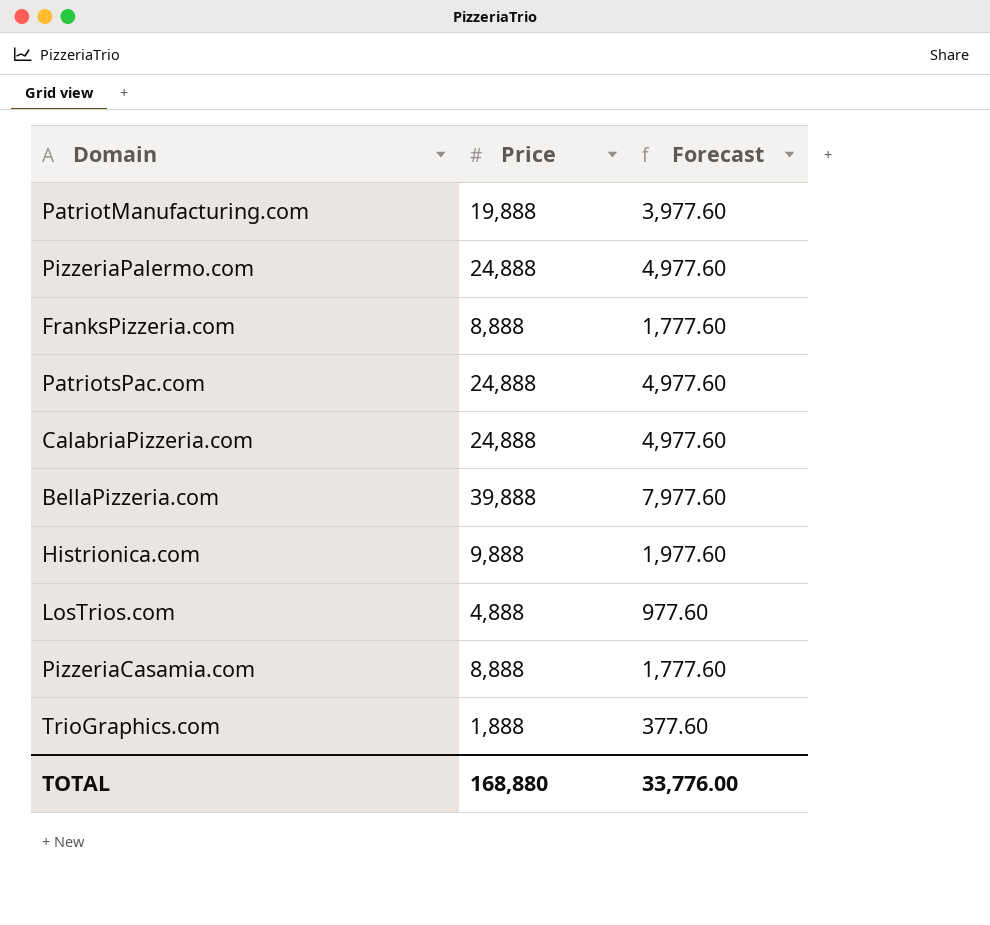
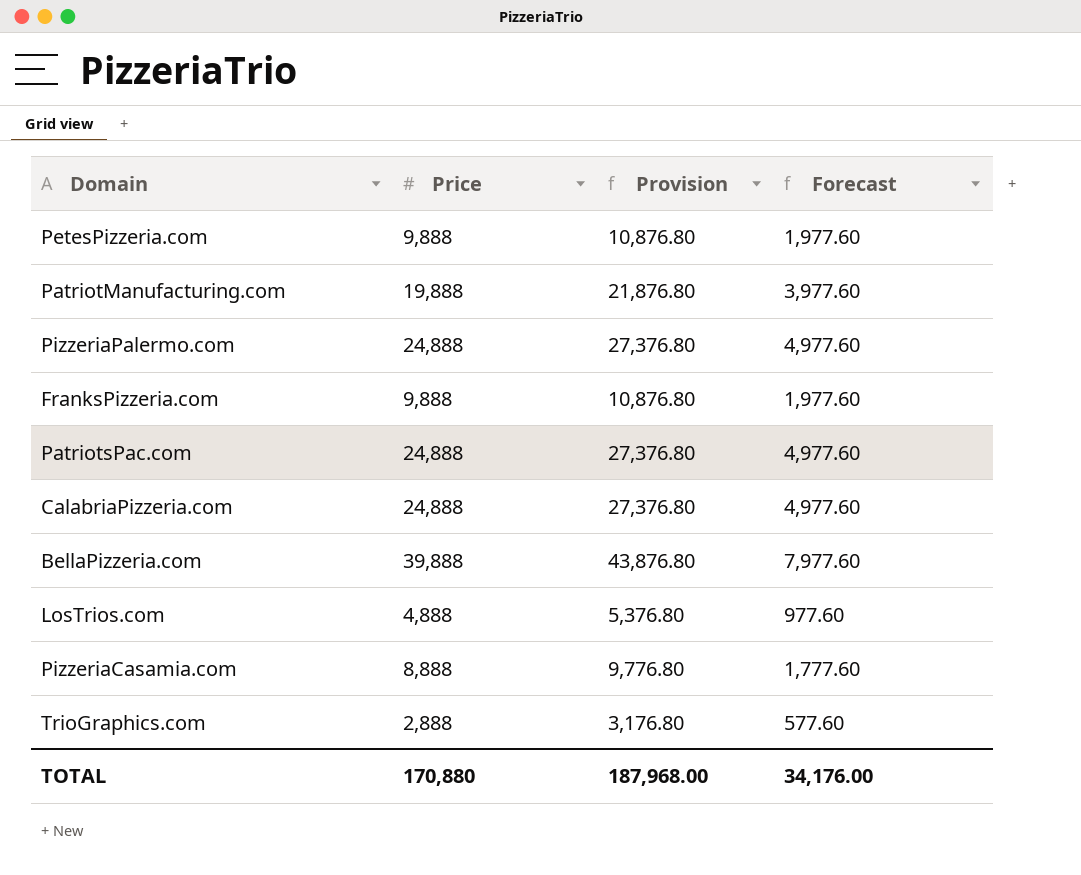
column Provision | formula: none -> [Price] * 1.1
row Histrionica.com: 9,888 | 1,977.60 -> none
row PetesPizzeria.com: none -> 9,888 | 10,876.80 | 1,977.60
FranksPizzeria.com | Price: 8,888 -> 9,888
FranksPizzeria.com | Forecast: 1,777.60 -> 1,977.60
TrioGraphics.com | Price: 1,888 -> 2,888
TrioGraphics.com | Forecast: 377.60 -> 577.60
TOTAL | Price: 168,880 -> 170,880
TOTAL | Forecast: 33,776.00 -> 34,176.00

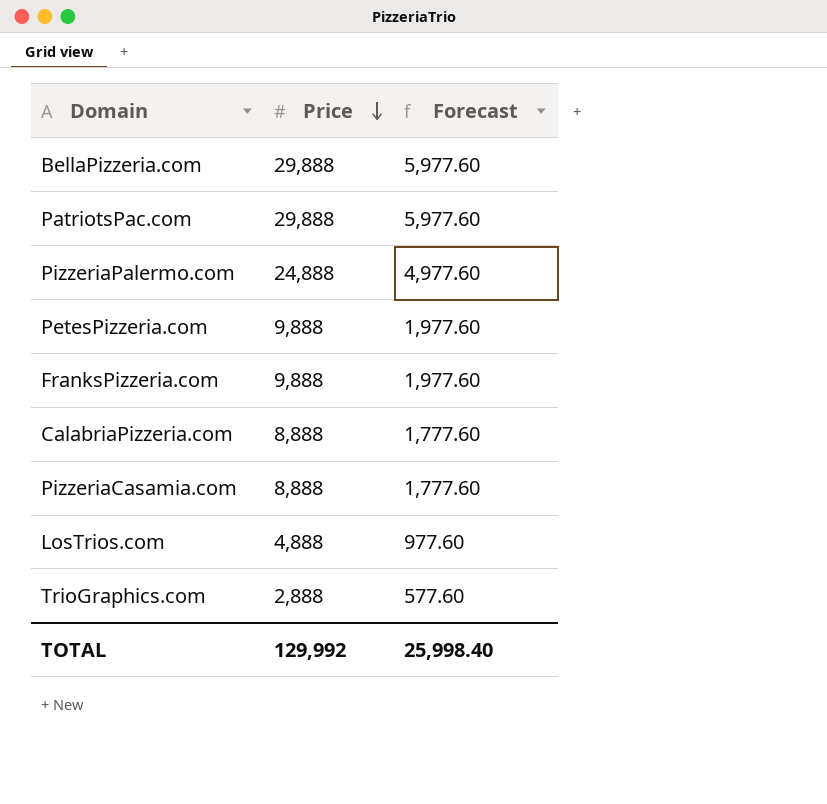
row order: none -> Price descending
column Provision | formula: [Price] * 1.1 -> none
row PatriotManufacturing.com: 19,888 | 21,876.80 | 3,977.60 -> none
BellaPizzeria.com | Price: 39,888 -> 29,888
BellaPizzeria.com | Forecast: 7,977.60 -> 5,977.60
PatriotsPac.com | Price: 24,888 -> 29,888
PatriotsPac.com | Forecast: 4,977.60 -> 5,977.60
CalabriaPizzeria.com | Price: 24,888 -> 8,888
CalabriaPizzeria.com | Forecast: 4,977.60 -> 1,777.60
TOTAL | Price: 170,880 -> 129,992
TOTAL | Forecast: 34,176.00 -> 25,998.40

